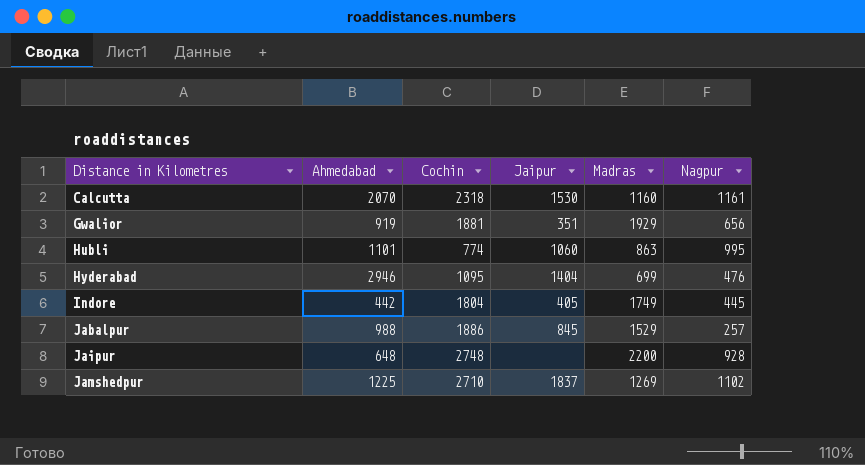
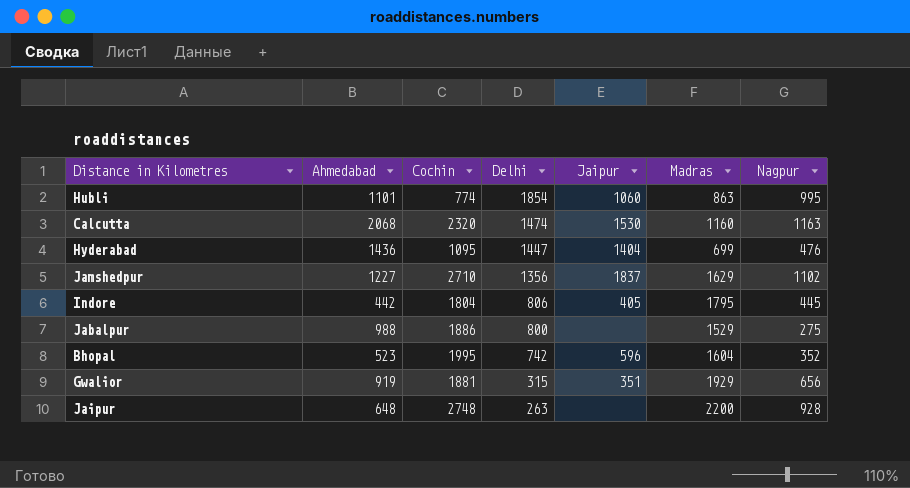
row order: Distance in Kilometres ascending -> Delhi descending
column Delhi | position: none -> 4
Calcutta | Ahmedabad: 2070 -> 2068
Calcutta | Cochin: 2318 -> 2320
Calcutta | Nagpur: 1161 -> 1163
Hyderabad | Ahmedabad: 2946 -> 1436
Jamshedpur | Ahmedabad: 1225 -> 1227
Jamshedpur | Madras: 1269 -> 1629
Indore | Madras: 1749 -> 1795
Jabalpur | Jaipur: 845 -> none
Jabalpur | Nagpur: 257 -> 275
row Bhopal: none -> 523 | 1995 | 742 | 596 | 1604 | 352

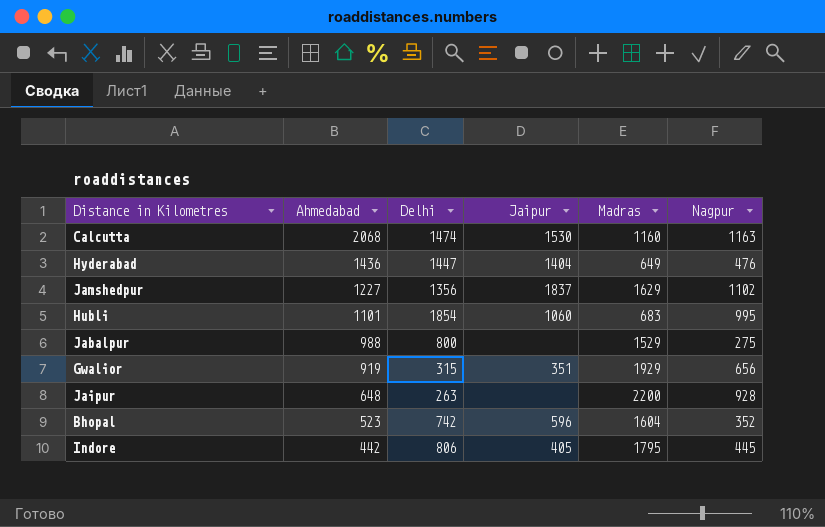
row order: Delhi descending -> Ahmedabad descending
column Cochin | position: 3 -> none
Hyderabad | Madras: 699 -> 649
Hubli | Madras: 863 -> 683

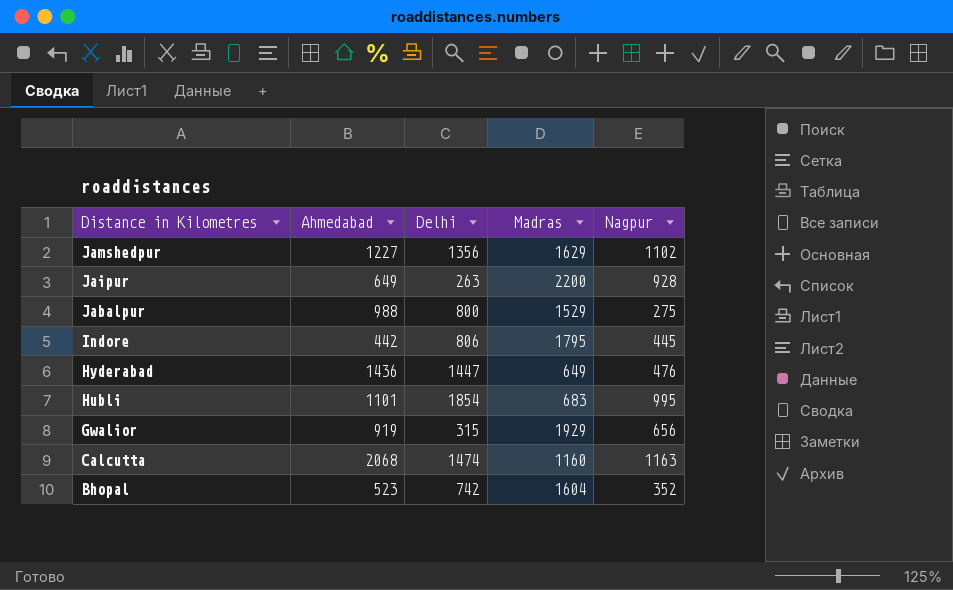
row order: Ahmedabad descending -> Distance in Kilometres descending
column Jaipur | position: 4 -> none
Jaipur | Ahmedabad: 648 -> 649

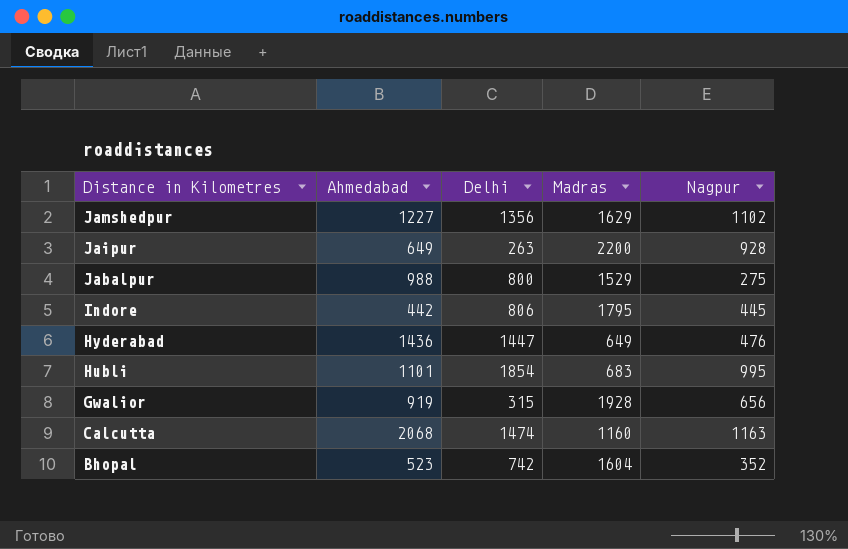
Gwalior | Madras: 1929 -> 1928

